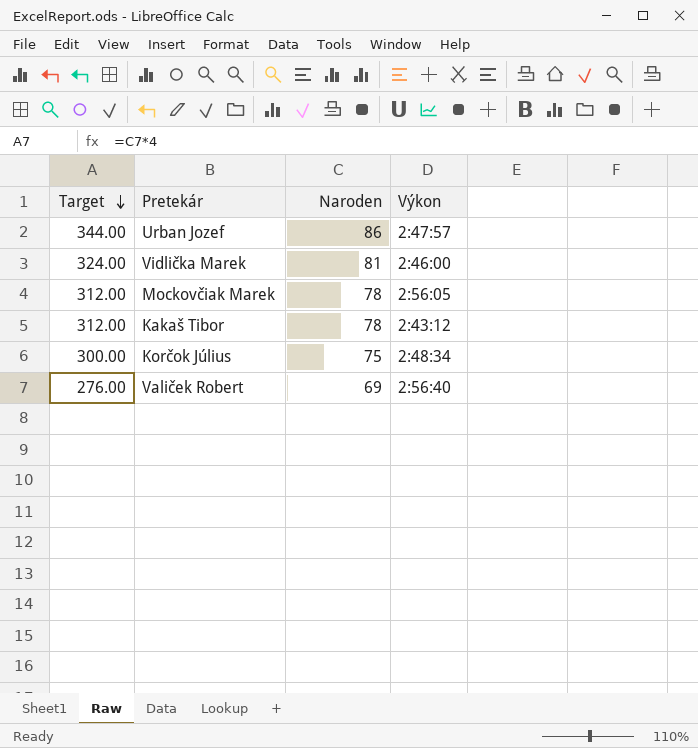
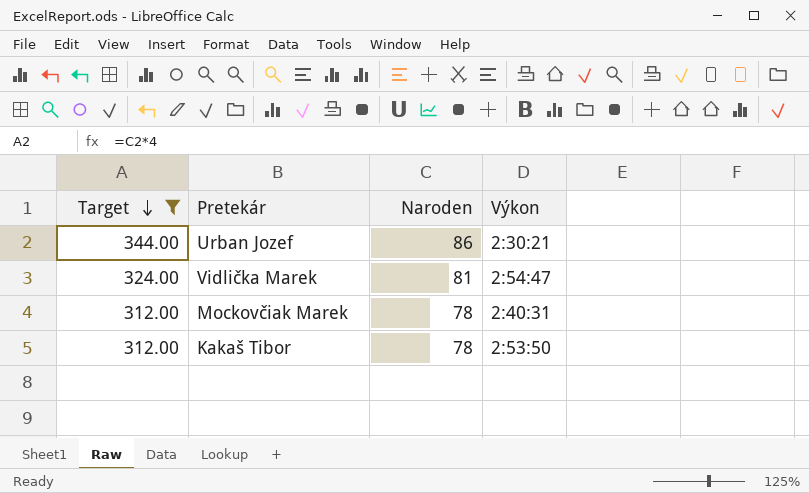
filter: none -> Target >= 312.00
Urban Jozef | Výkon: 2:47:57 -> 2:30:21
Vidlička Marek | Výkon: 2:46:00 -> 2:54:47
Mockovčiak Marek | Výkon: 2:56:05 -> 2:40:31
Kakaš Tibor | Výkon: 2:43:12 -> 2:53:50

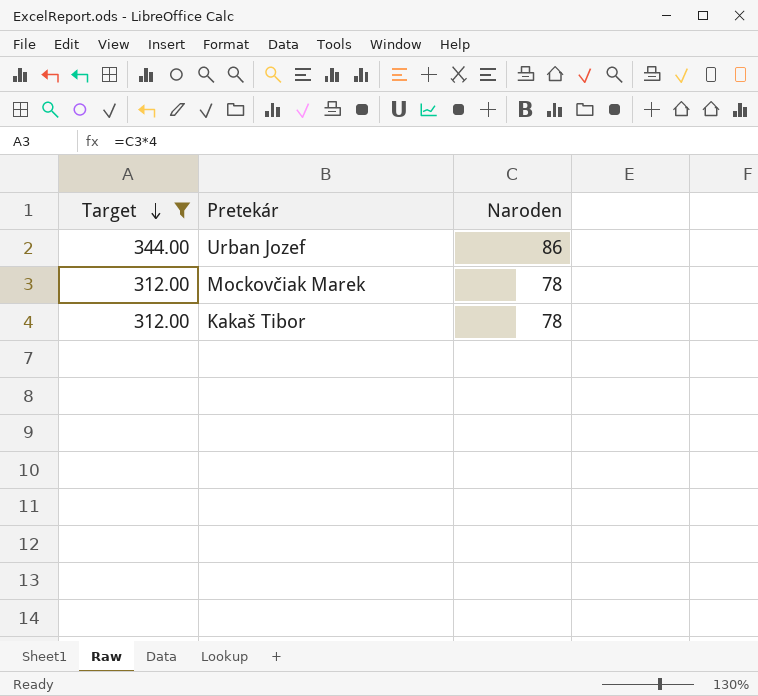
column Výkon | position: 4 -> none
row Vidlička Marek: 324.00 | 81 | 2:54:47 -> none

